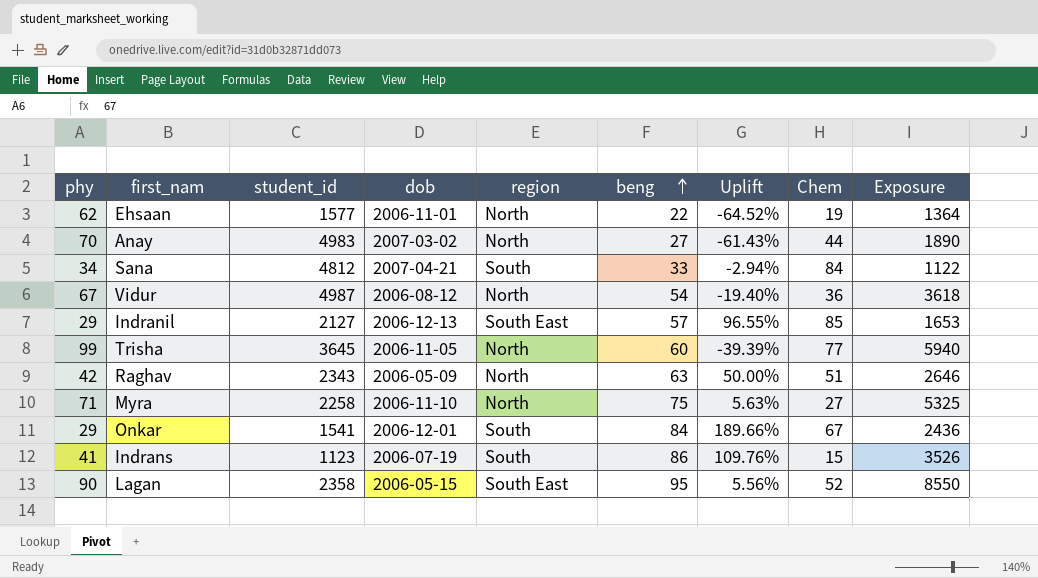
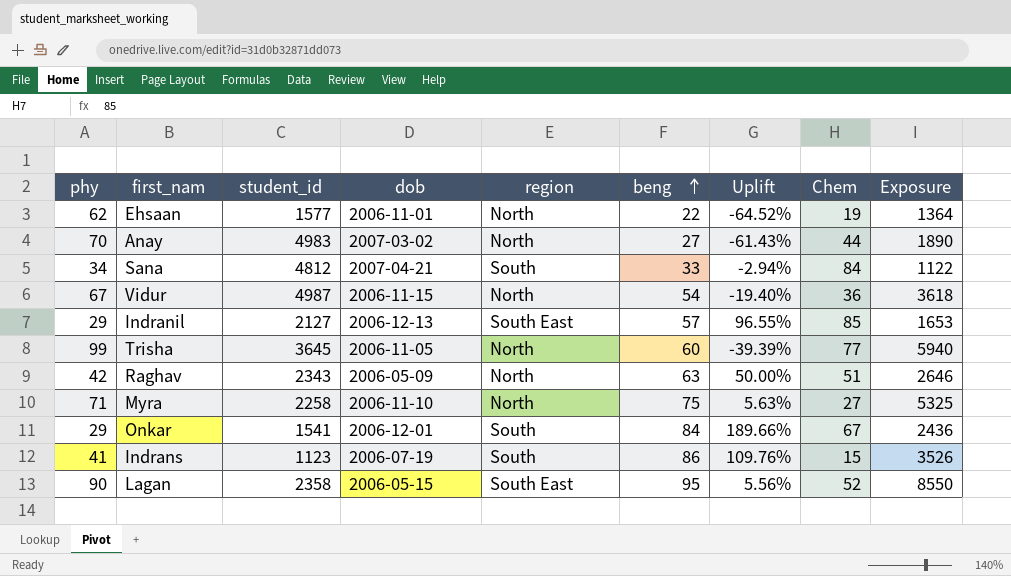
Vidur | dob: 2006-08-12 -> 2006-11-15

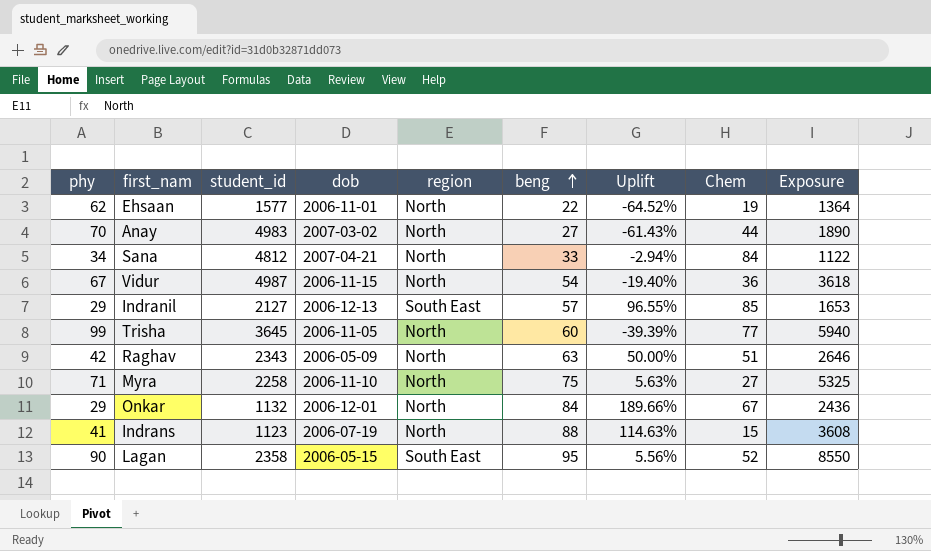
Sana | region: South -> North
Onkar | student_id: 1541 -> 1132
Onkar | region: South -> North
Indrans | region: South -> North
Indrans | beng: 86 -> 88
Indrans | Uplift: 109.76% -> 114.63%
Indrans | Exposure: 3526 -> 3608

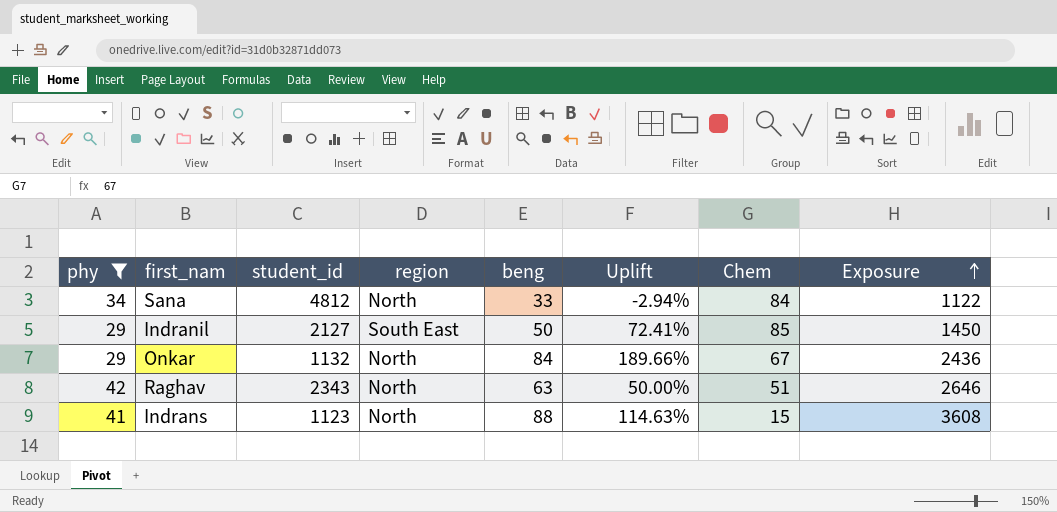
filter: none -> phy <= 42
row order: beng ascending -> Exposure ascending
column dob | position: 4 -> none
Indranil | beng: 57 -> 50
Indranil | Uplift: 96.55% -> 72.41%
Indranil | Exposure: 1653 -> 1450

